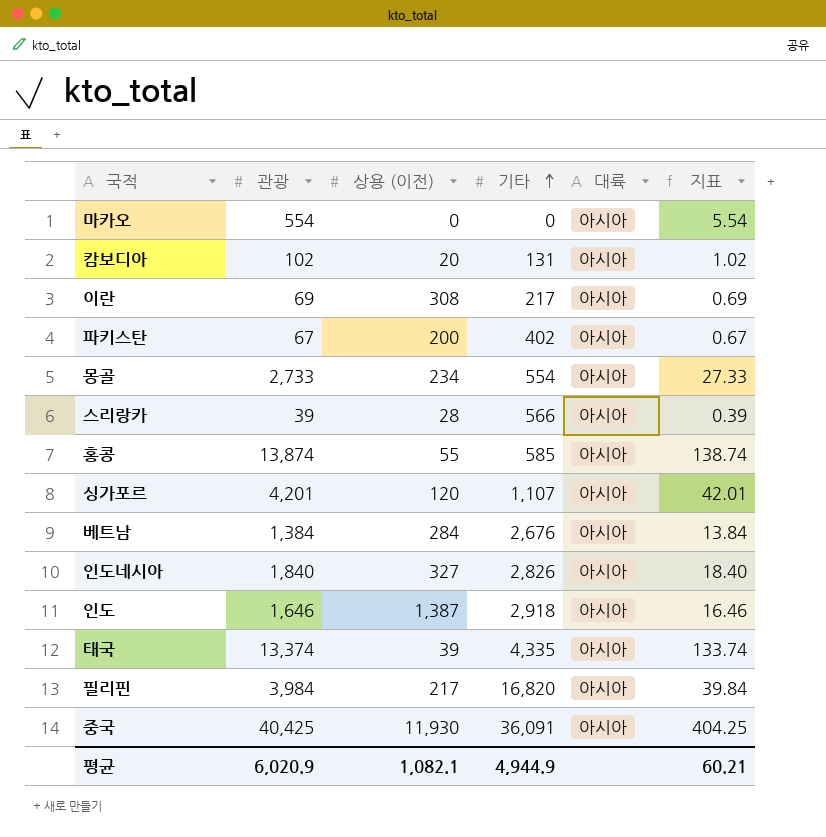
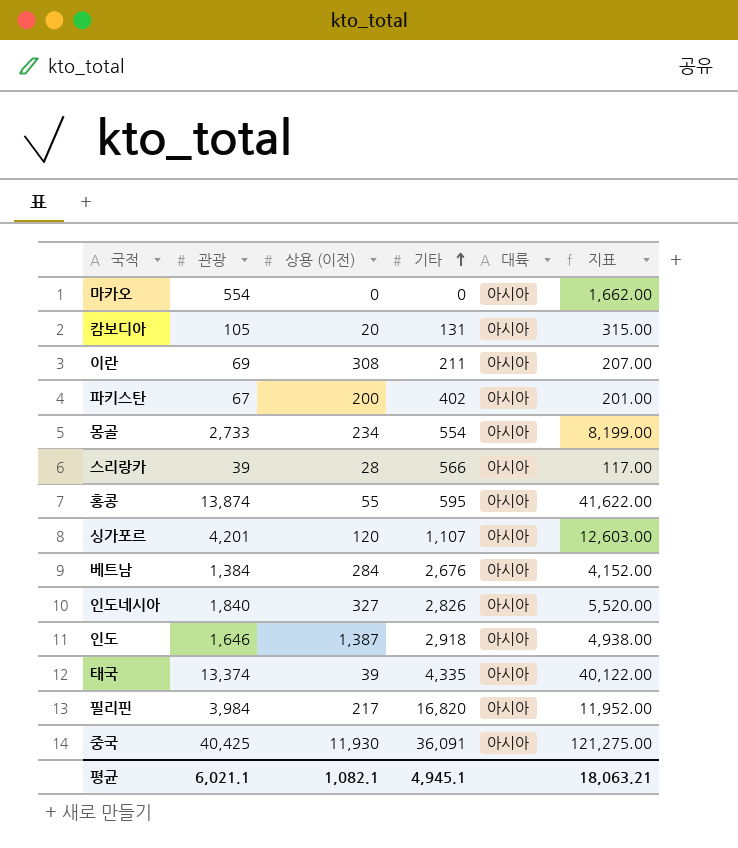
column 지표 | formula: [관광] * 0.01 -> [관광] * 3
캄보디아 | 관광: 102 -> 105
이란 | 기타: 217 -> 211
홍콩 | 기타: 585 -> 595
평균 | 관광: 6,020.9 -> 6,021.1
평균 | 기타: 4,944.9 -> 4,945.1
평균 | 지표: 60.21 -> 18,063.21

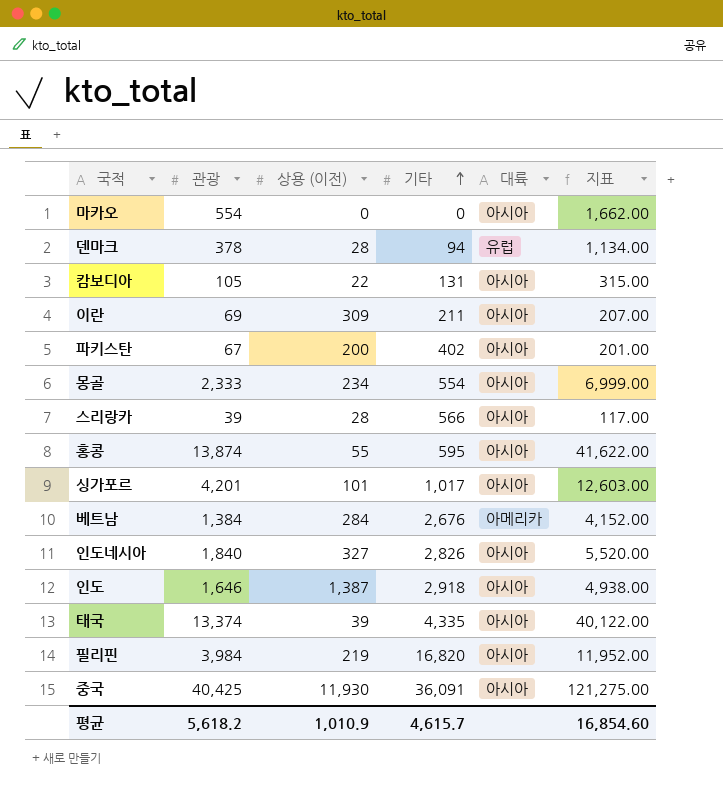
row 덴마크: none -> 378 | 28 | 94 | 유럽 | 1,134.00
캄보디아 | 상용 (이전): 20 -> 22
이란 | 상용 (이전): 308 -> 309
몽골 | 관광: 2,733 -> 2,333
몽골 | 지표: 8,199.00 -> 6,999.00
싱가포르 | 상용 (이전): 120 -> 101
싱가포르 | 기타: 1,107 -> 1,017
베트남 | 대륙: 아시아 -> 아메리카
필리핀 | 상용 (이전): 217 -> 219
평균 | 관광: 6,021.1 -> 5,618.2
평균 | 상용 (이전): 1,082.1 -> 1,010.9
평균 | 기타: 4,945.1 -> 4,615.7
평균 | 지표: 18,063.21 -> 16,854.60

